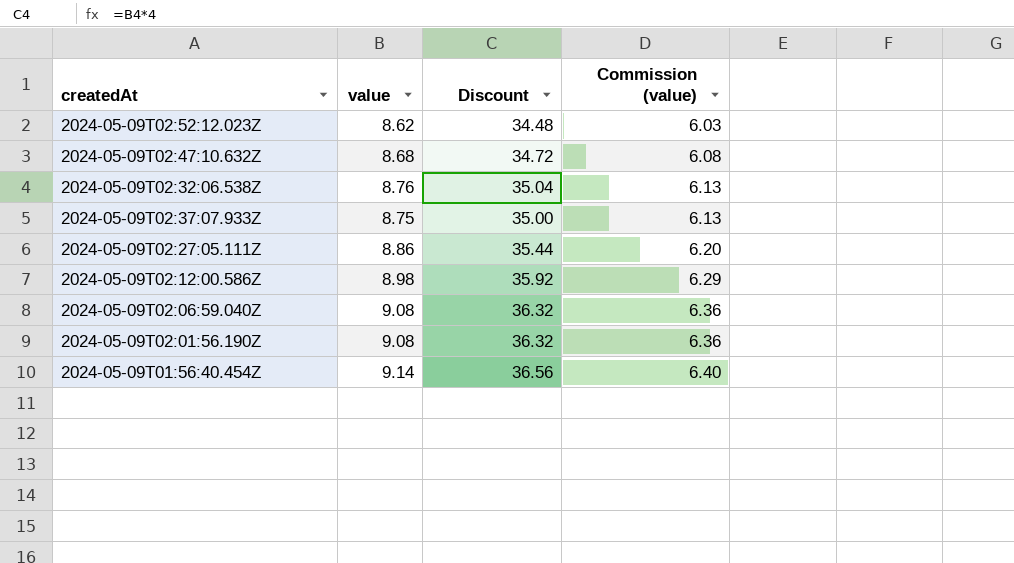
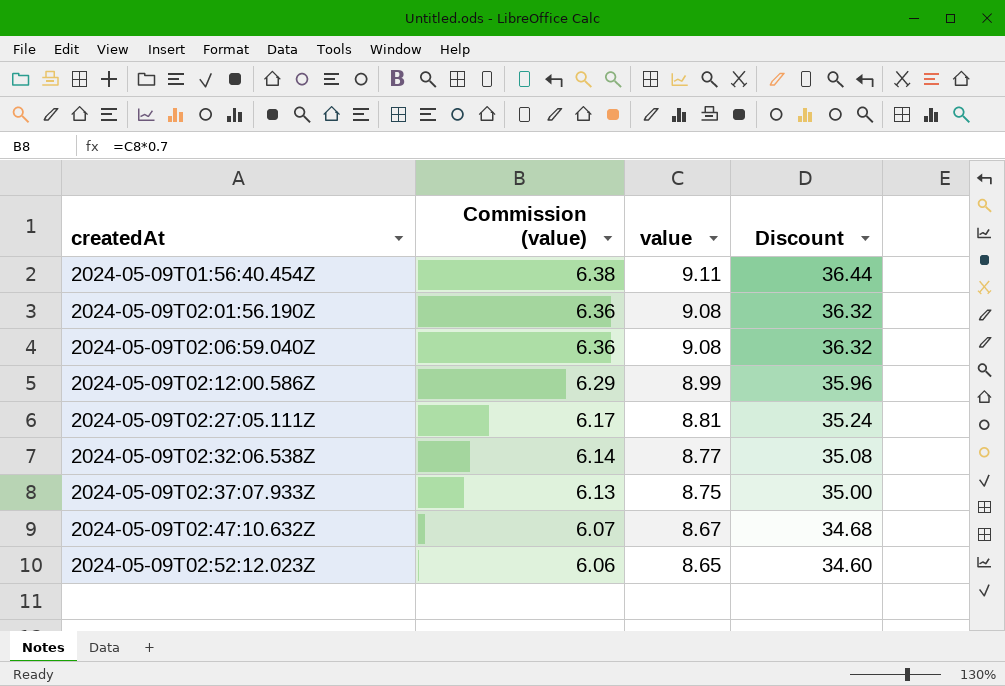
row order: Commission (value) ascending -> createdAt ascending
column Commission (value) | position: 4 -> 2
2024-05-09T01:56:40.454Z | Commission (value): 6.40 -> 6.38
2024-05-09T01:56:40.454Z | value: 9.14 -> 9.11
2024-05-09T01:56:40.454Z | Discount: 36.56 -> 36.44
2024-05-09T02:12:00.586Z | value: 8.98 -> 8.99
2024-05-09T02:12:00.586Z | Discount: 35.92 -> 35.96
2024-05-09T02:27:05.111Z | Commission (value): 6.20 -> 6.17
2024-05-09T02:27:05.111Z | value: 8.86 -> 8.81
2024-05-09T02:27:05.111Z | Discount: 35.44 -> 35.24
2024-05-09T02:32:06.538Z | Commission (value): 6.13 -> 6.14
2024-05-09T02:32:06.538Z | value: 8.76 -> 8.77
2024-05-09T02:32:06.538Z | Discount: 35.04 -> 35.08
2024-05-09T02:47:10.632Z | Commission (value): 6.08 -> 6.07
2024-05-09T02:47:10.632Z | value: 8.68 -> 8.67
2024-05-09T02:47:10.632Z | Discount: 34.72 -> 34.68
2024-05-09T02:52:12.023Z | Commission (value): 6.03 -> 6.06
2024-05-09T02:52:12.023Z | value: 8.62 -> 8.65
2024-05-09T02:52:12.023Z | Discount: 34.48 -> 34.60

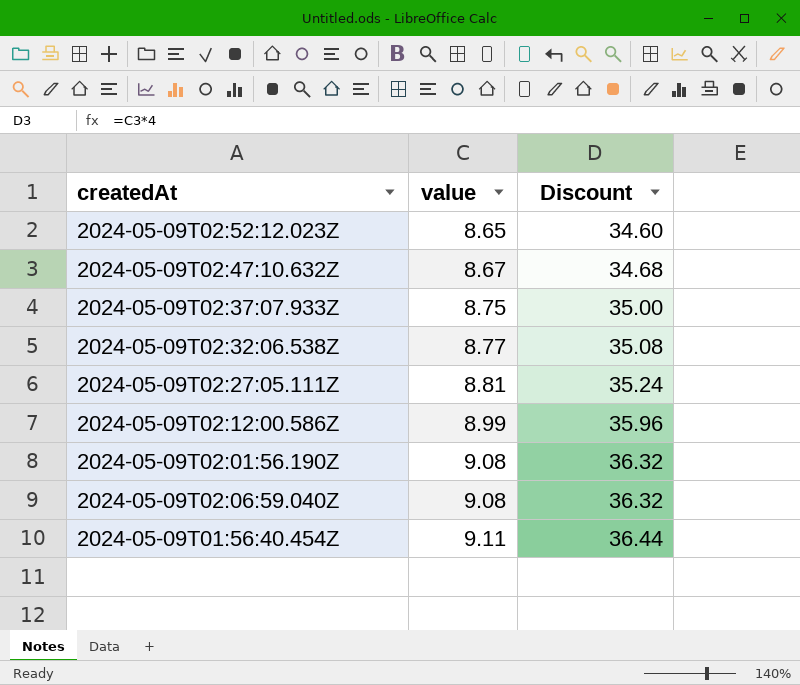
row order: createdAt ascending -> value ascending
column Commission (value) | formula: [value] * 0.7 -> none

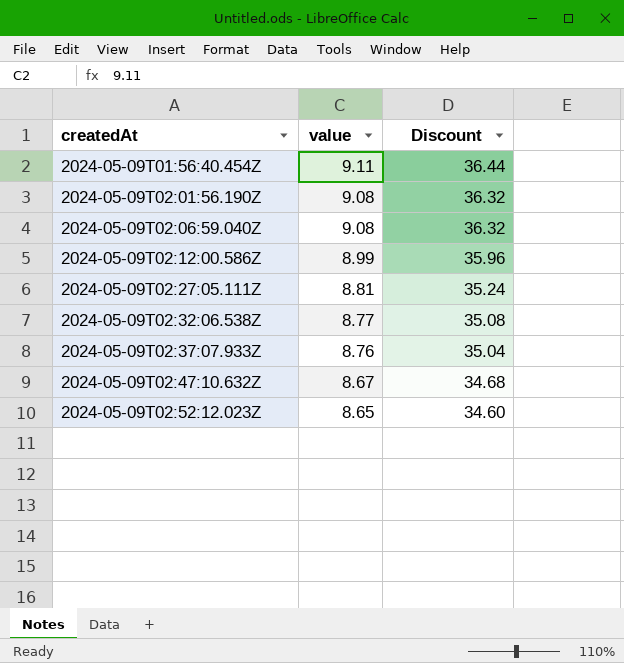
row order: value ascending -> createdAt ascending
2024-05-09T02:37:07.933Z | value: 8.75 -> 8.76
2024-05-09T02:37:07.933Z | Discount: 35.00 -> 35.04

